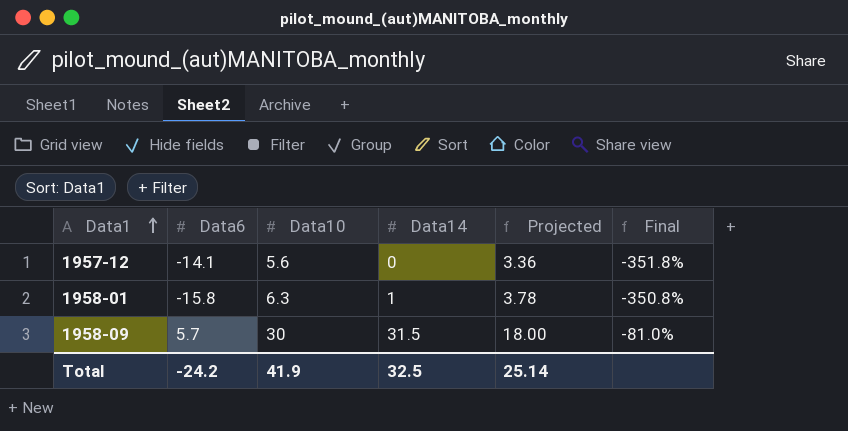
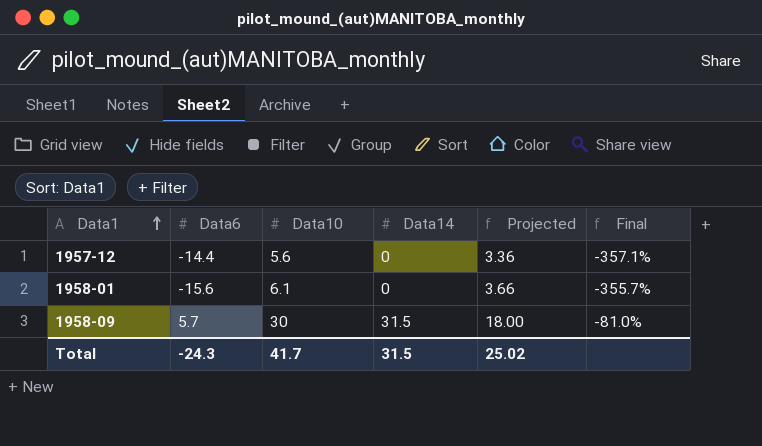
1957-12 | Data6: -14.1 -> -14.4
1957-12 | Final: -351.8% -> -357.1%
1958-01 | Data6: -15.8 -> -15.6
1958-01 | Data10: 6.3 -> 6.1
1958-01 | Data14: 1 -> 0
1958-01 | Projected: 3.78 -> 3.66
1958-01 | Final: -350.8% -> -355.7%
Total | Data6: -24.2 -> -24.3
Total | Data10: 41.9 -> 41.7
Total | Data14: 32.5 -> 31.5
Total | Projected: 25.14 -> 25.02

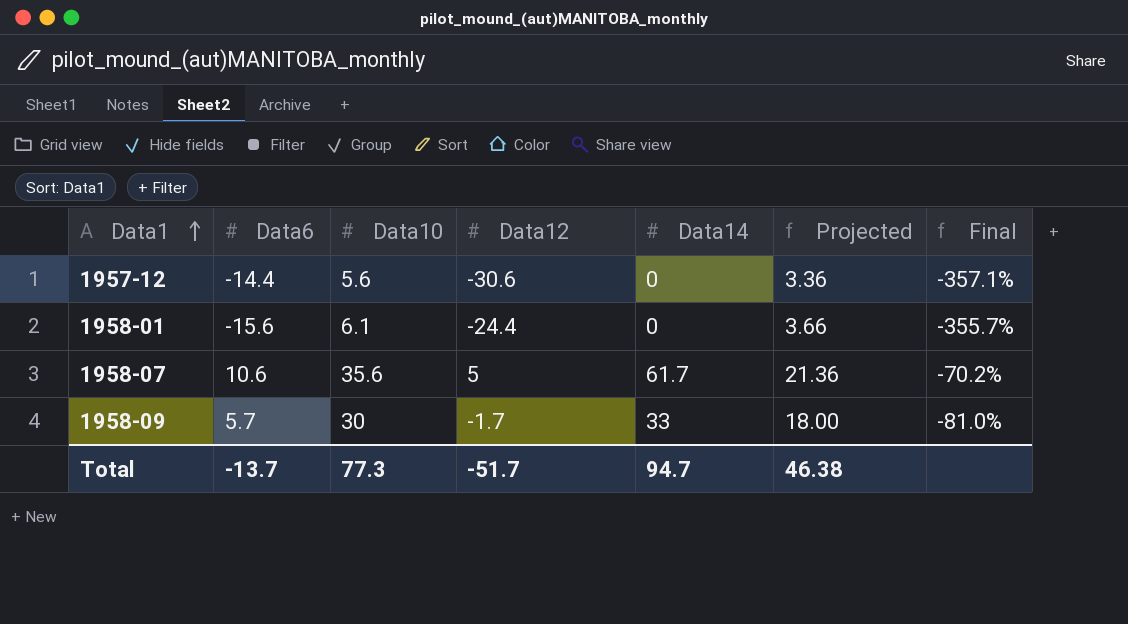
column Data12 | position: none -> 4
row 1958-07: none -> 10.6 | 35.6 | 5 | 61.7 | 21.36 | -70.2%
1958-09 | Data14: 31.5 -> 33
Total | Data6: -24.3 -> -13.7
Total | Data10: 41.7 -> 77.3
Total | Data14: 31.5 -> 94.7
Total | Projected: 25.02 -> 46.38

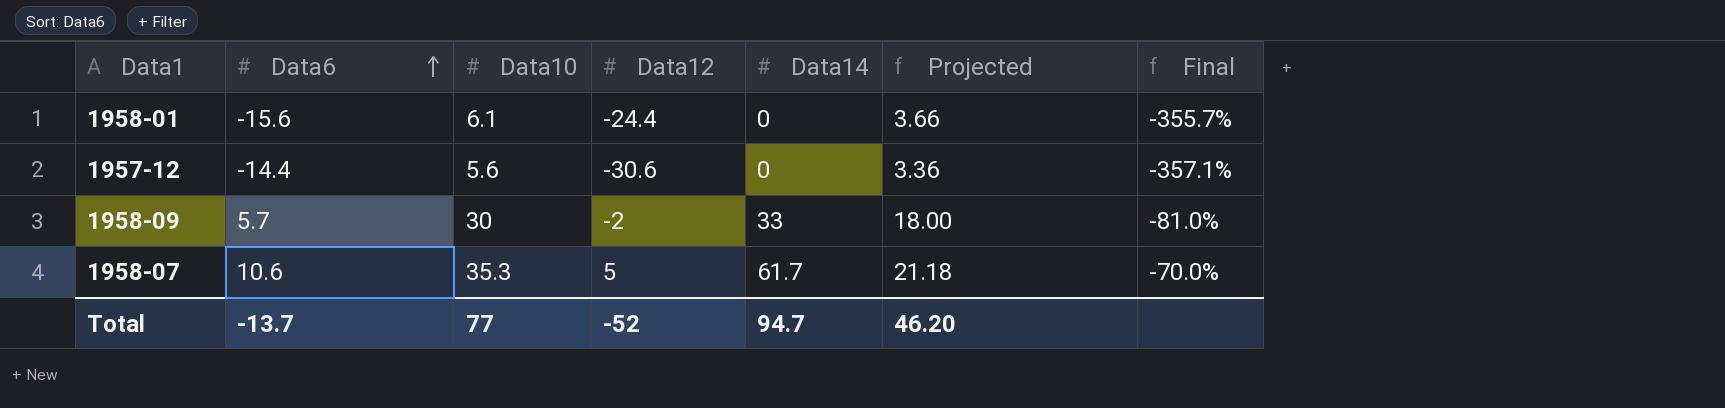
row order: Data1 ascending -> Data6 ascending
1958-09 | Data12: -1.7 -> -2
1958-07 | Data10: 35.6 -> 35.3
1958-07 | Projected: 21.36 -> 21.18
1958-07 | Final: -70.2% -> -70.0%
Total | Data10: 77.3 -> 77
Total | Data12: -51.7 -> -52
Total | Projected: 46.38 -> 46.20

